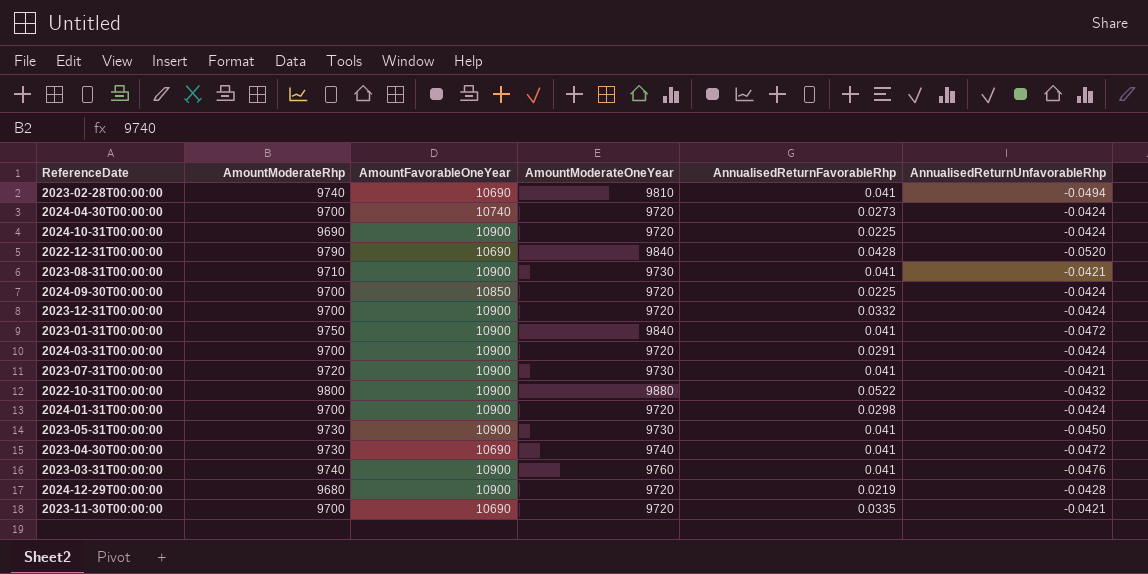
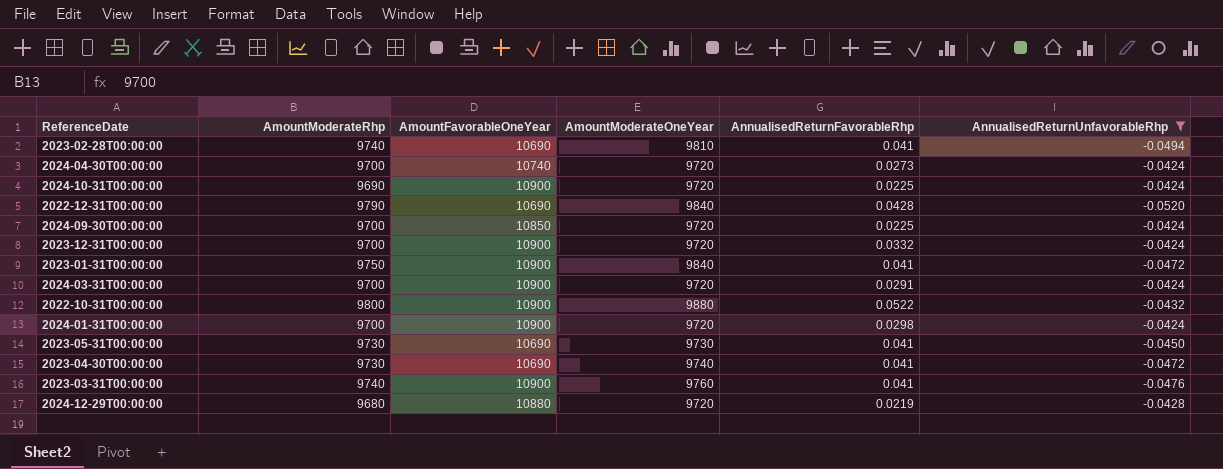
filter: none -> AnnualisedReturnUnfavorableRhp != -0.0421
2023-05-31T00:00:00 | AmountFavorableOneYear: 10900 -> 10690
2024-12-29T00:00:00 | AmountFavorableOneYear: 10900 -> 10880

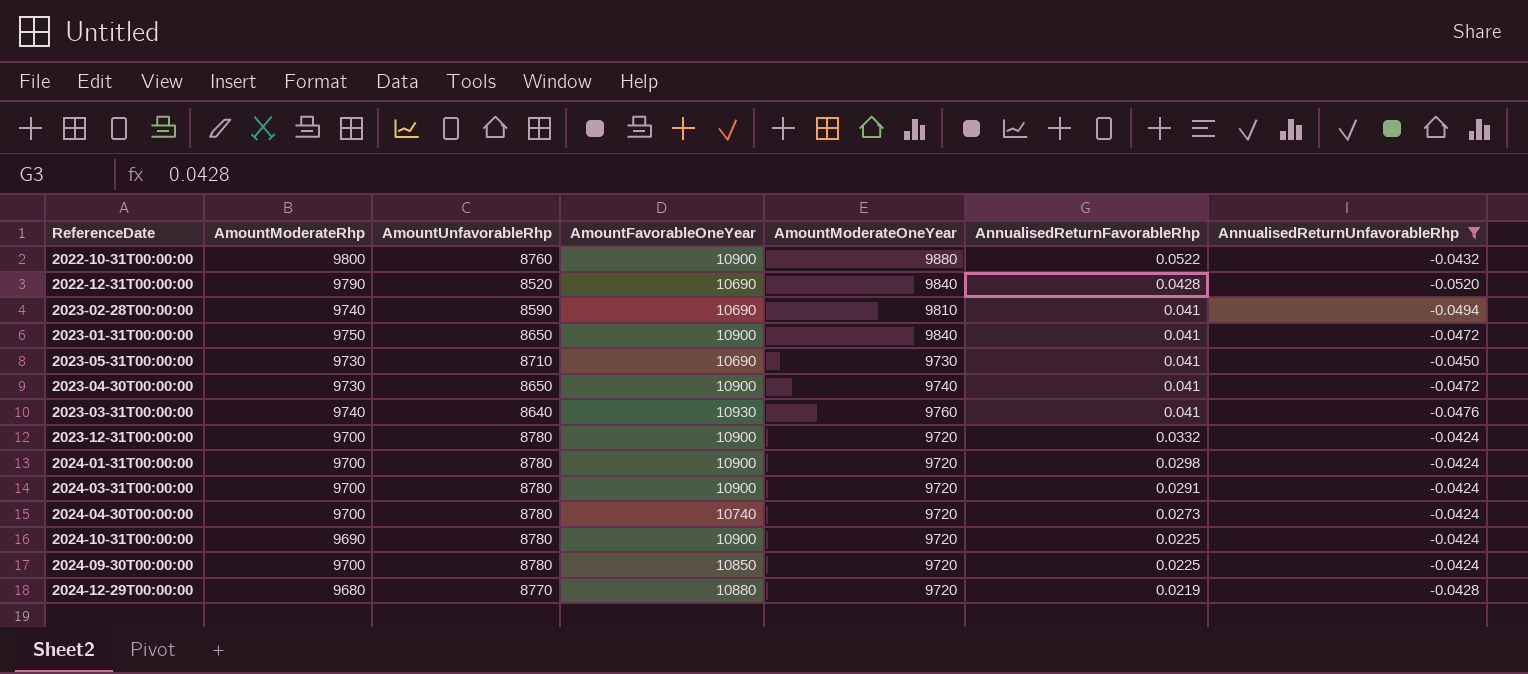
row order: none -> AnnualisedReturnFavorableRhp descending
column AmountUnfavorableRhp | position: none -> 3
2023-04-30T00:00:00 | AmountFavorableOneYear: 10690 -> 10900
2023-03-31T00:00:00 | AmountFavorableOneYear: 10900 -> 10930

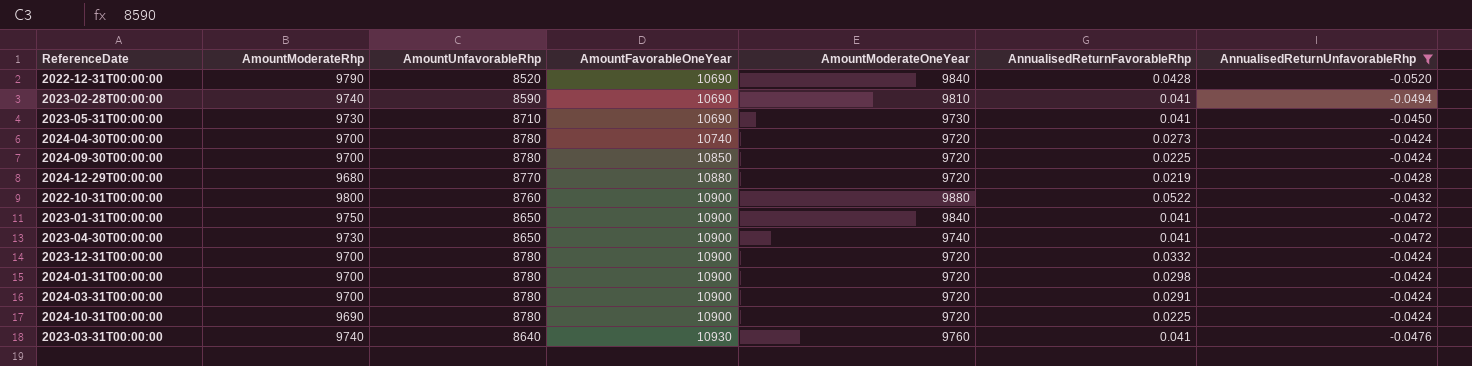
row order: AnnualisedReturnFavorableRhp descending -> AmountFavorableOneYear ascending

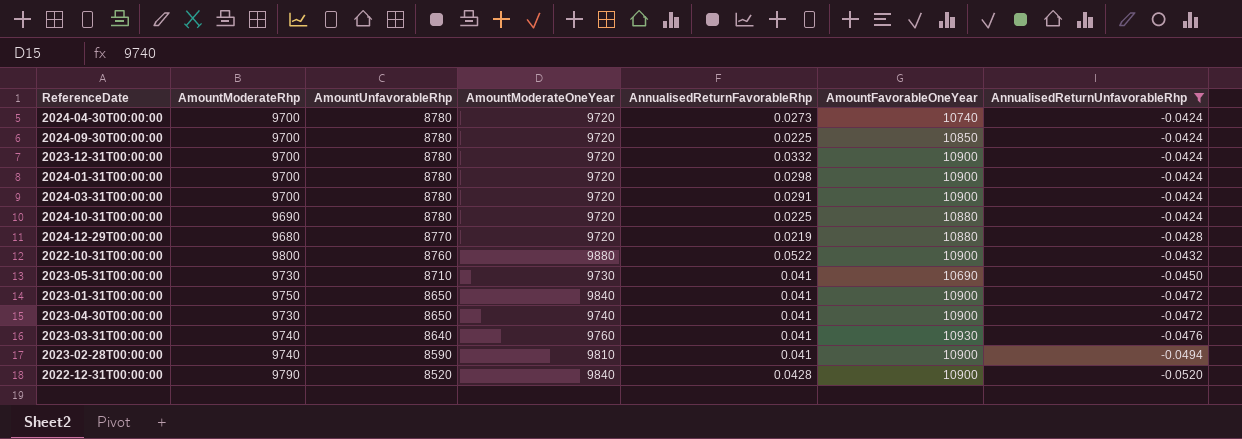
row order: AmountFavorableOneYear ascending -> AmountUnfavorableRhp descending
column AmountFavorableOneYear | position: 4 -> 6
2024-10-31T00:00:00 | AmountFavorableOneYear: 10900 -> 10880
2023-02-28T00:00:00 | AmountFavorableOneYear: 10690 -> 10900
2022-12-31T00:00:00 | AmountFavorableOneYear: 10690 -> 10900

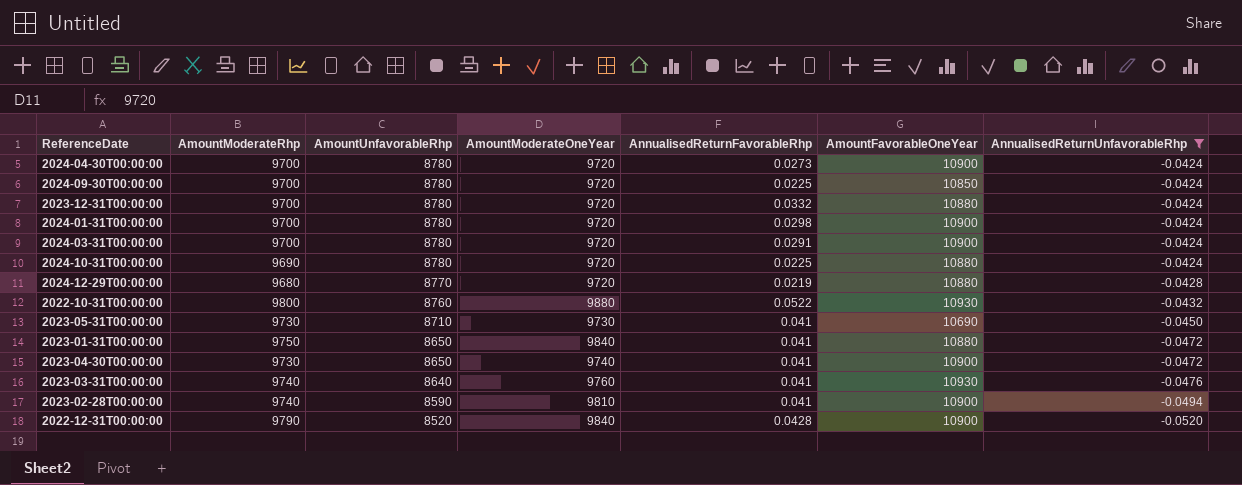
2024-04-30T00:00:00 | AmountFavorableOneYear: 10740 -> 10900
2023-12-31T00:00:00 | AmountFavorableOneYear: 10900 -> 10880
2022-10-31T00:00:00 | AmountFavorableOneYear: 10900 -> 10930
2023-01-31T00:00:00 | AmountFavorableOneYear: 10900 -> 10880

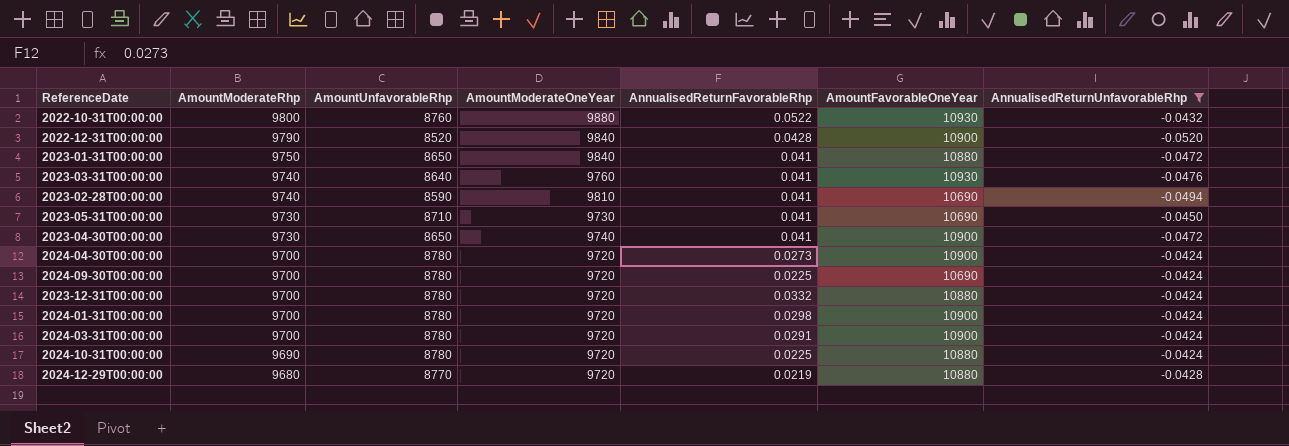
row order: AmountUnfavorableRhp descending -> AmountModerateRhp descending
2023-02-28T00:00:00 | AmountFavorableOneYear: 10900 -> 10690
2024-09-30T00:00:00 | AmountFavorableOneYear: 10850 -> 10690

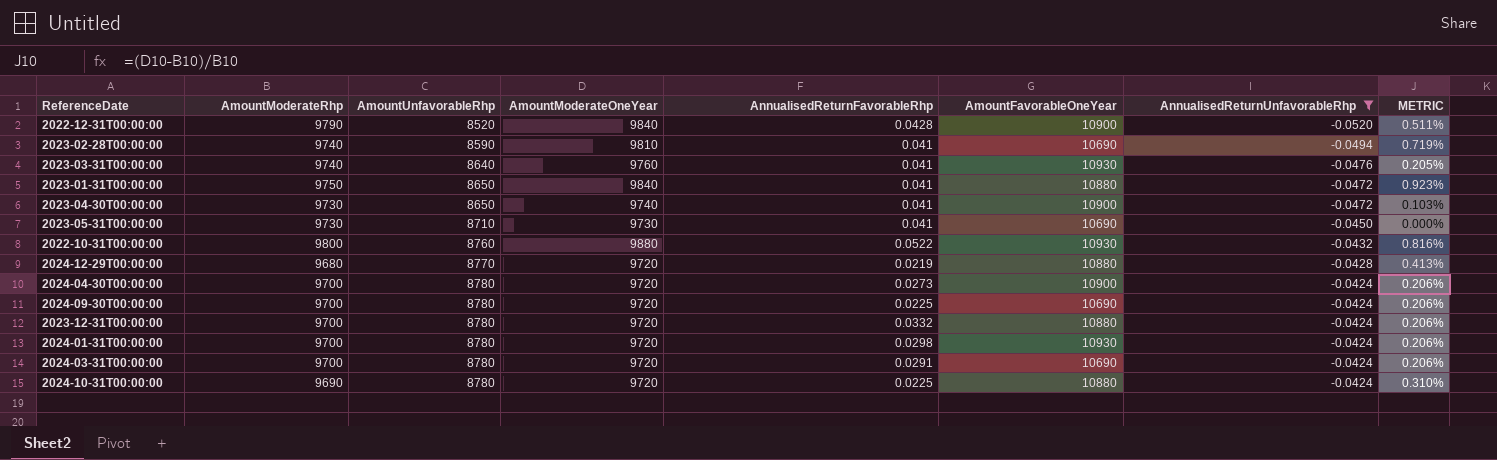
row order: AmountModerateRhp descending -> AmountUnfavorableRhp ascending
column METRIC | formula: none -> ([AmountModerateOneYear] - [AmountModerateRhp]) / [AmountModerateRhp]
2024-01-31T00:00:00 | AmountFavorableOneYear: 10900 -> 10930
2024-03-31T00:00:00 | AmountFavorableOneYear: 10900 -> 10690

